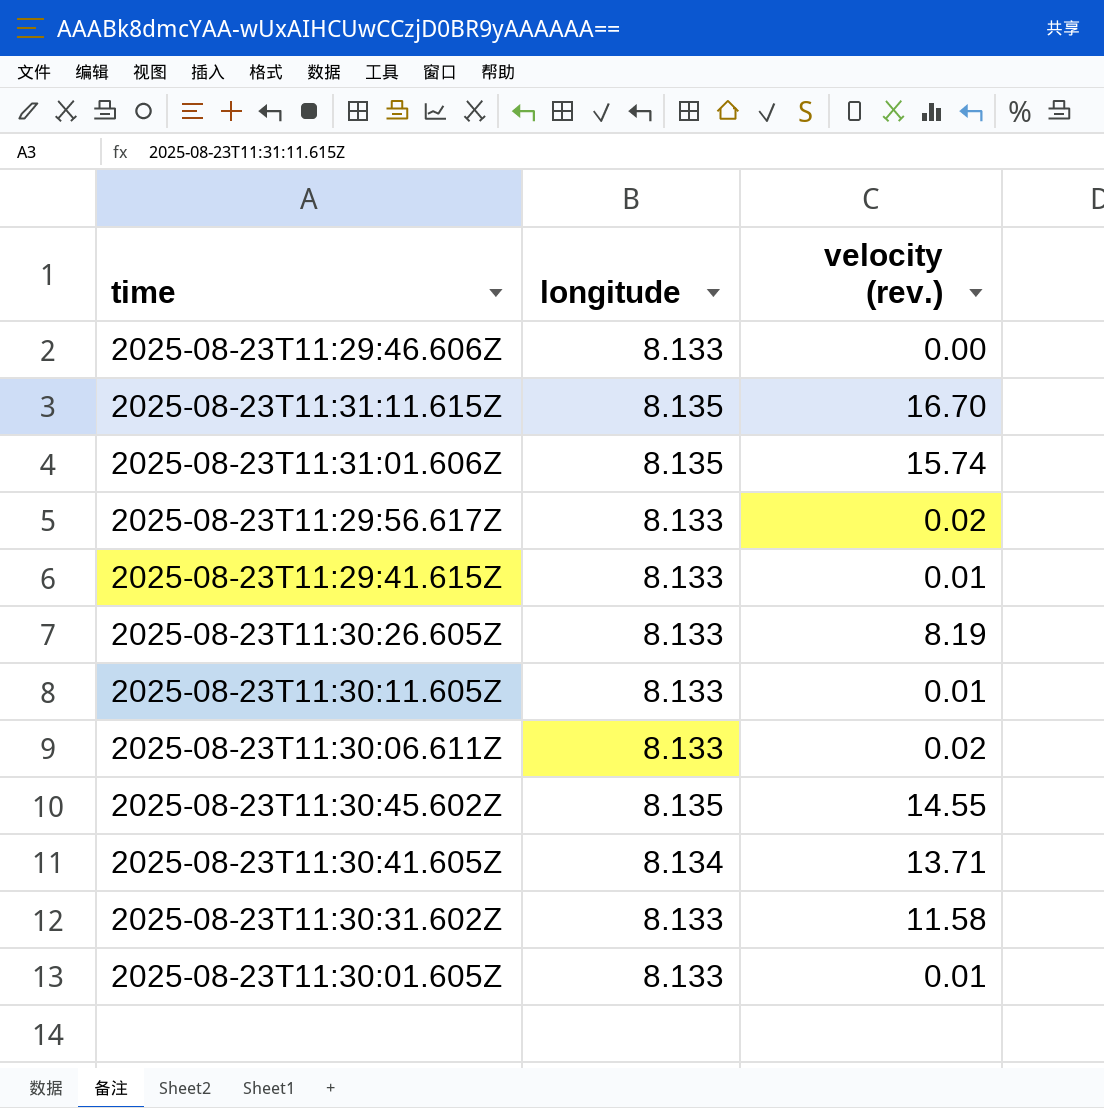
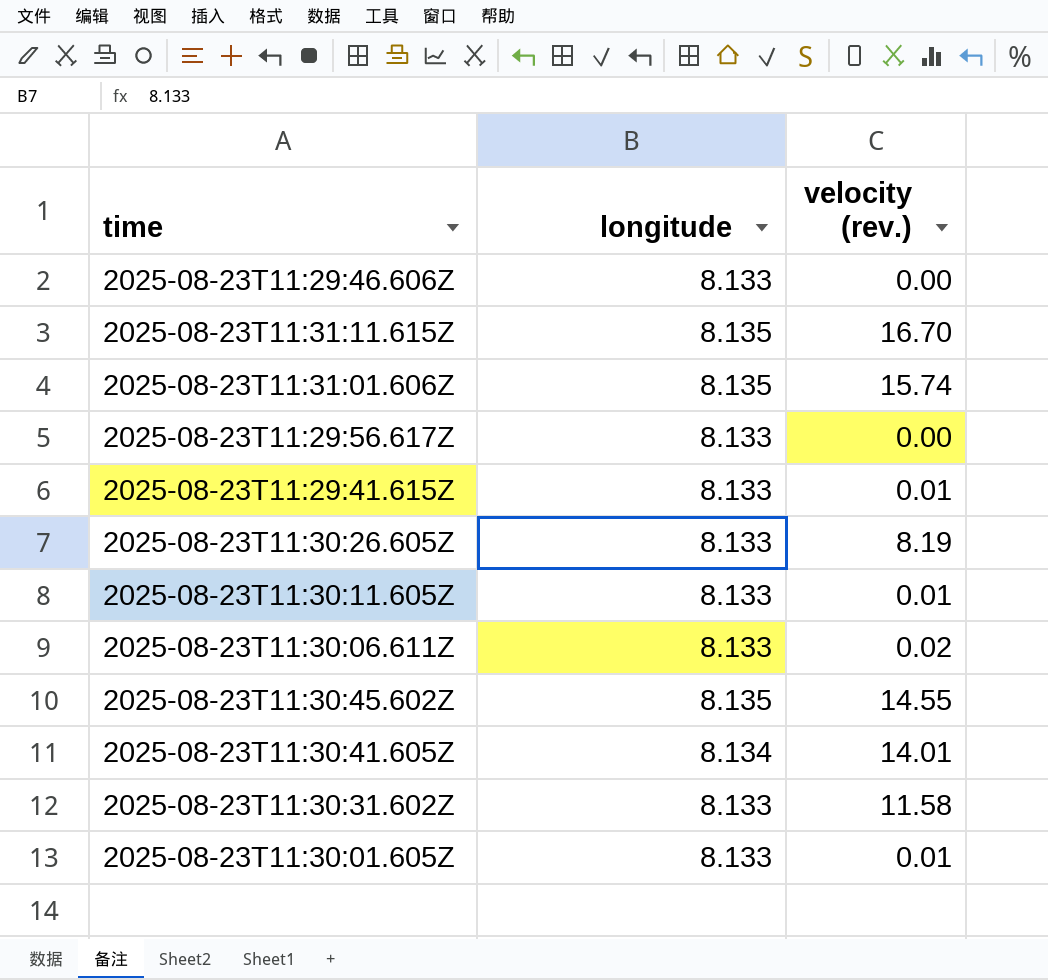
2025-08-23T11:29:56.617Z | velocity (rev.): 0.02 -> 0.00
2025-08-23T11:30:41.605Z | velocity (rev.): 13.71 -> 14.01

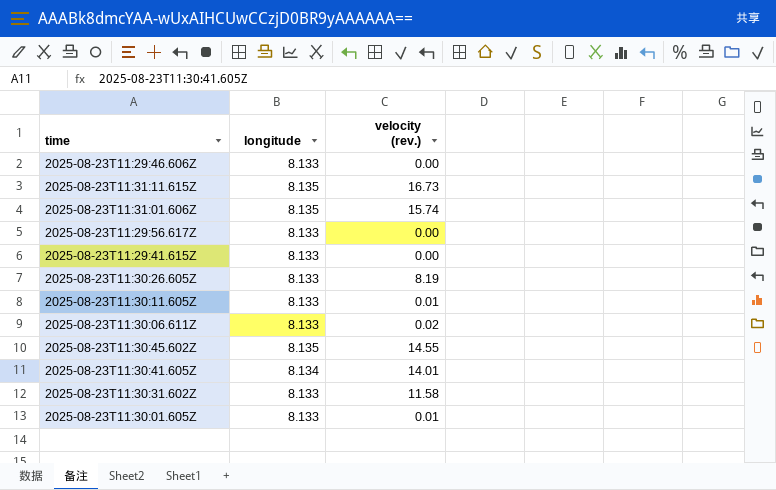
2025-08-23T11:31:11.615Z | velocity (rev.): 16.70 -> 16.73
2025-08-23T11:29:41.615Z | velocity (rev.): 0.01 -> 0.00

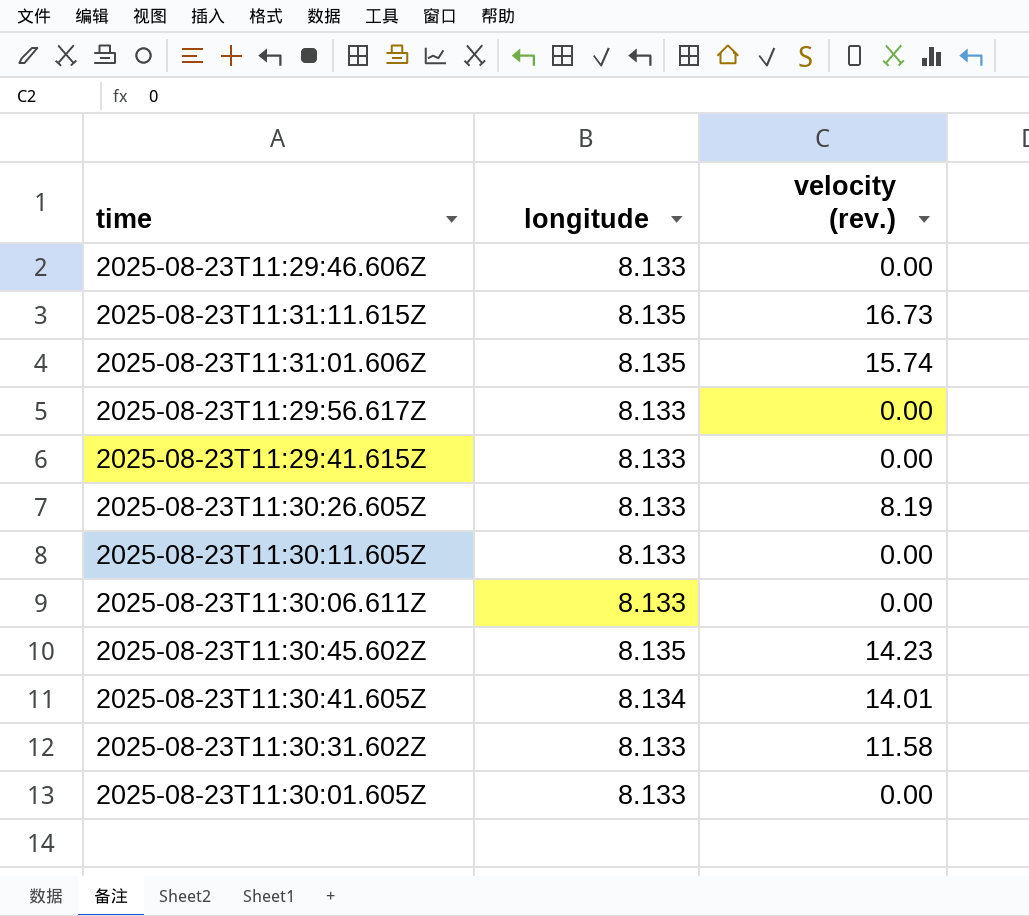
2025-08-23T11:30:11.605Z | velocity (rev.): 0.01 -> 0.00
2025-08-23T11:30:06.611Z | velocity (rev.): 0.02 -> 0.00
2025-08-23T11:30:45.602Z | velocity (rev.): 14.55 -> 14.23
2025-08-23T11:30:01.605Z | velocity (rev.): 0.01 -> 0.00

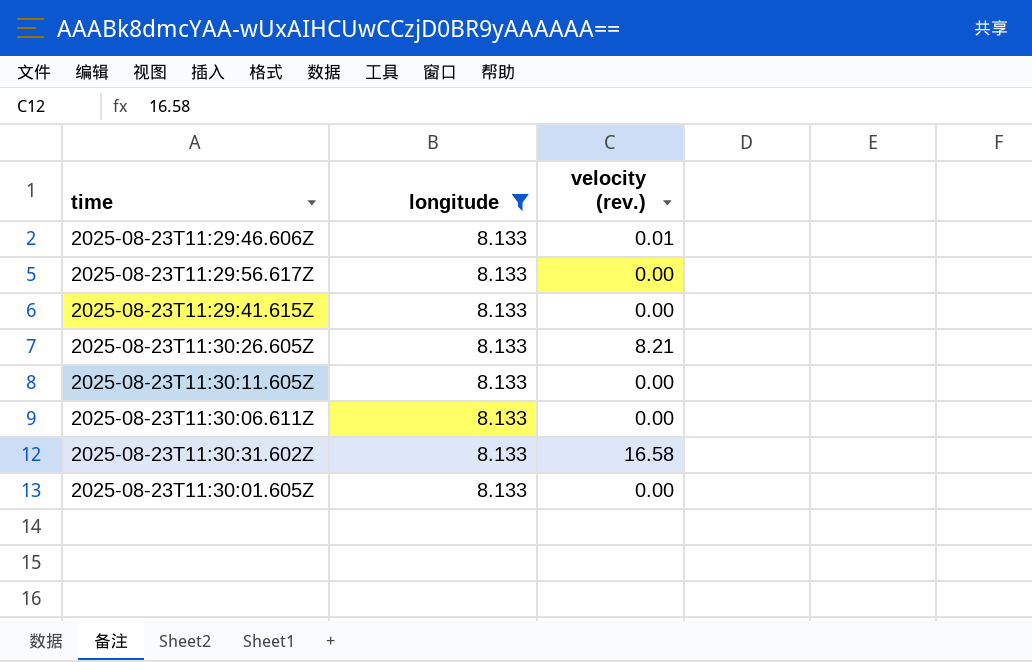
filter: none -> longitude = 8.133
2025-08-23T11:29:46.606Z | velocity (rev.): 0.00 -> 0.01
2025-08-23T11:30:26.605Z | velocity (rev.): 8.19 -> 8.21
2025-08-23T11:30:31.602Z | velocity (rev.): 11.58 -> 16.58

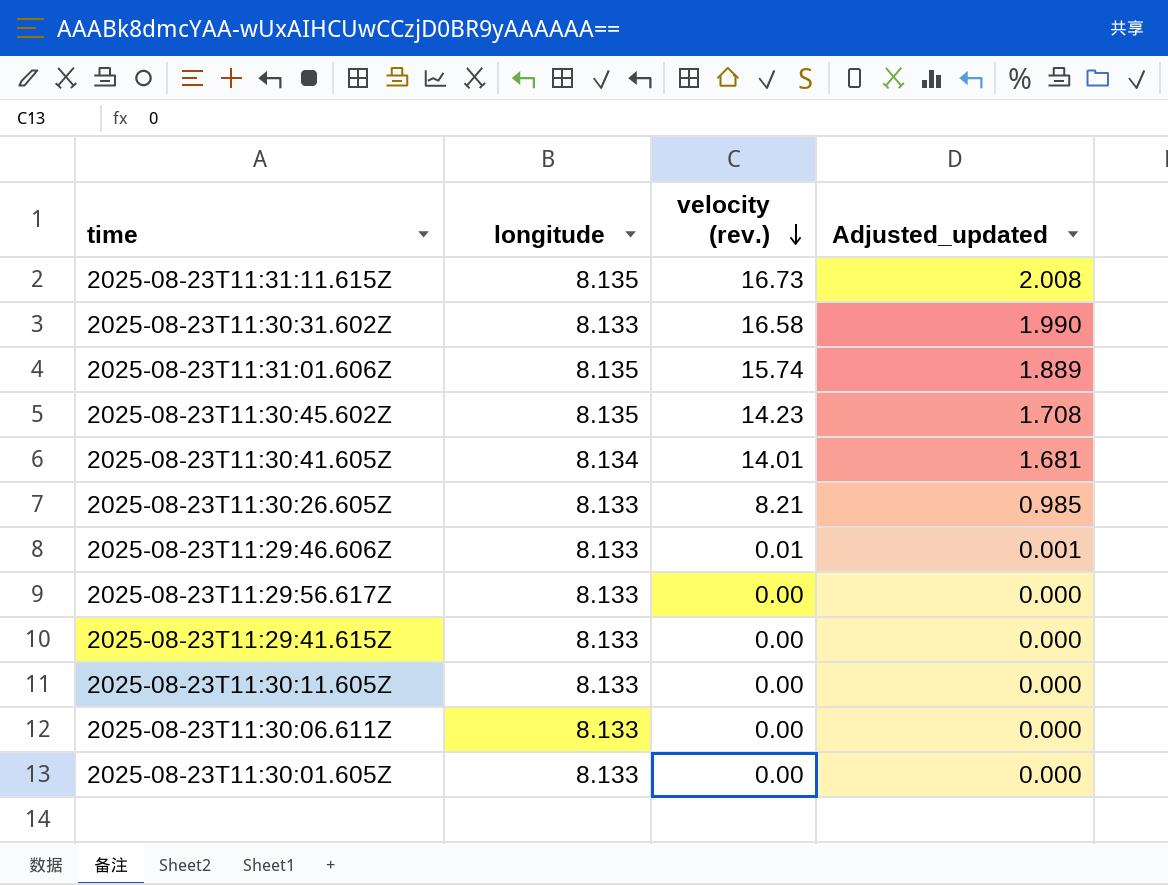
filter: longitude = 8.133 -> none
row order: none -> velocity (rev.) descending
column Adjusted_updated | formula: none -> [velocity (rev.)] * 0.12

